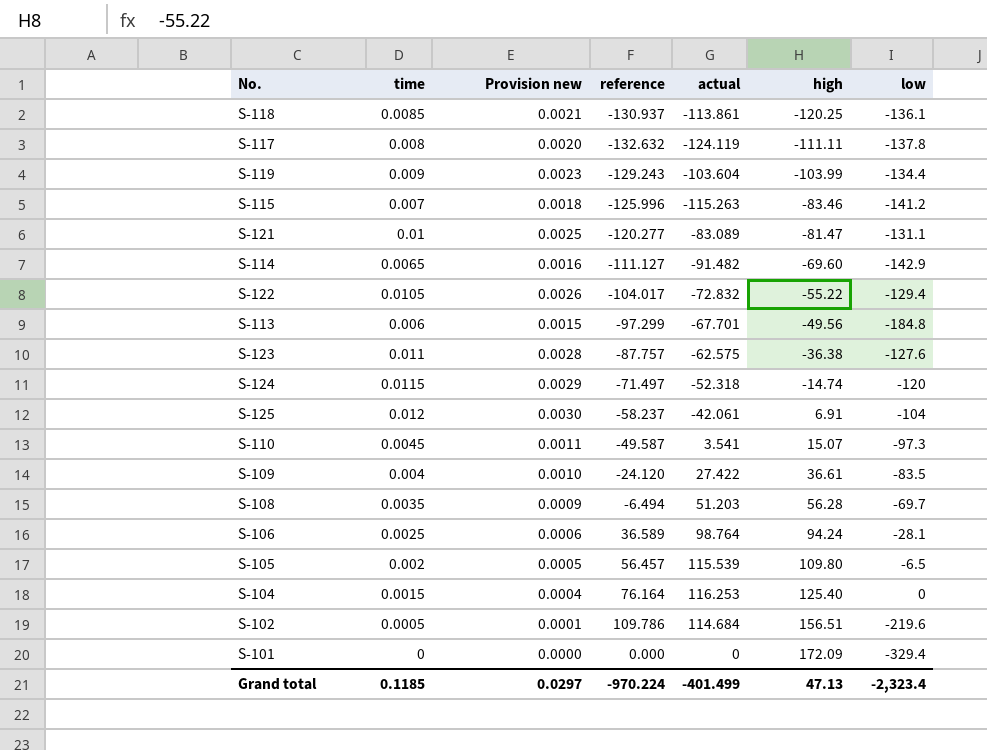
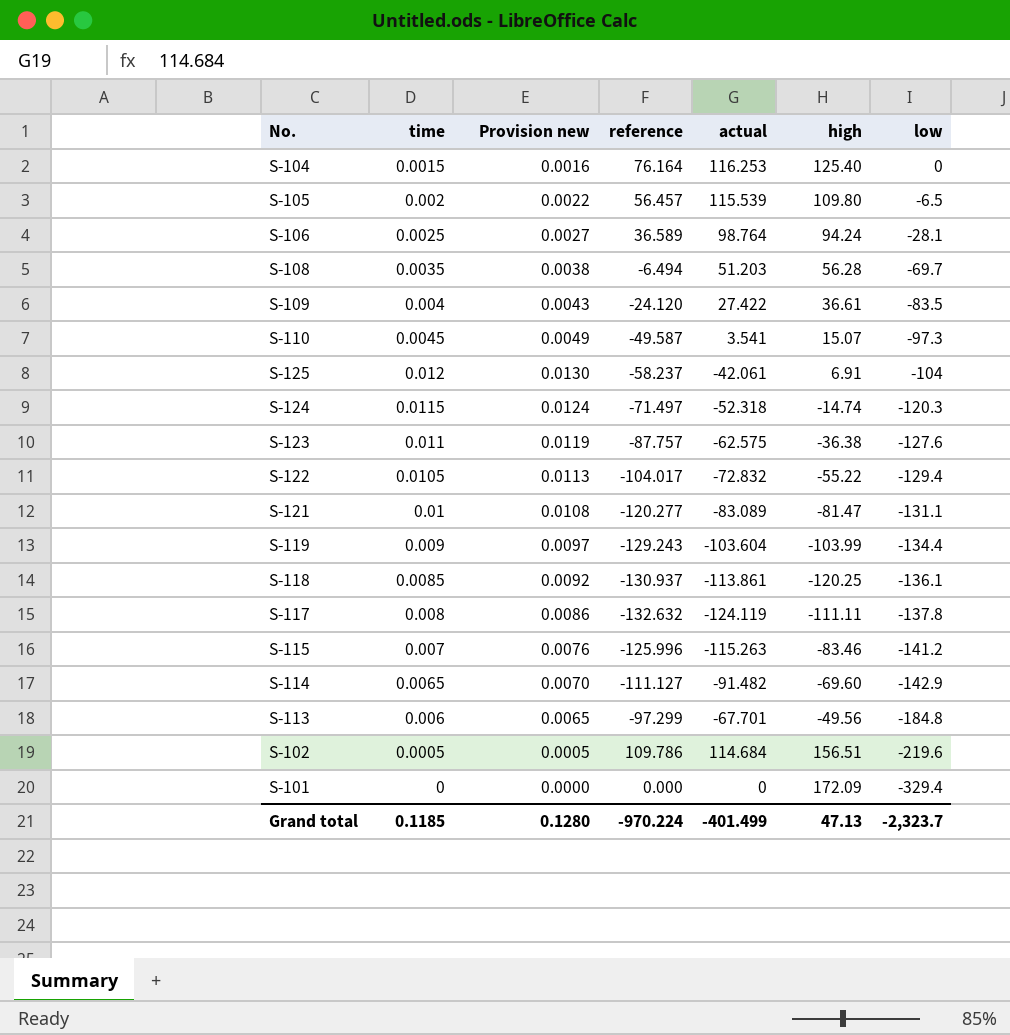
row order: high ascending -> low descending
column Provision new | formula: [time] * 0.25 -> [time] * 1.08
S-124 | low: -120 -> -120.3
Grand total | Provision new: 0.0297 -> 0.1280
Grand total | low: -2,323.4 -> -2,323.7

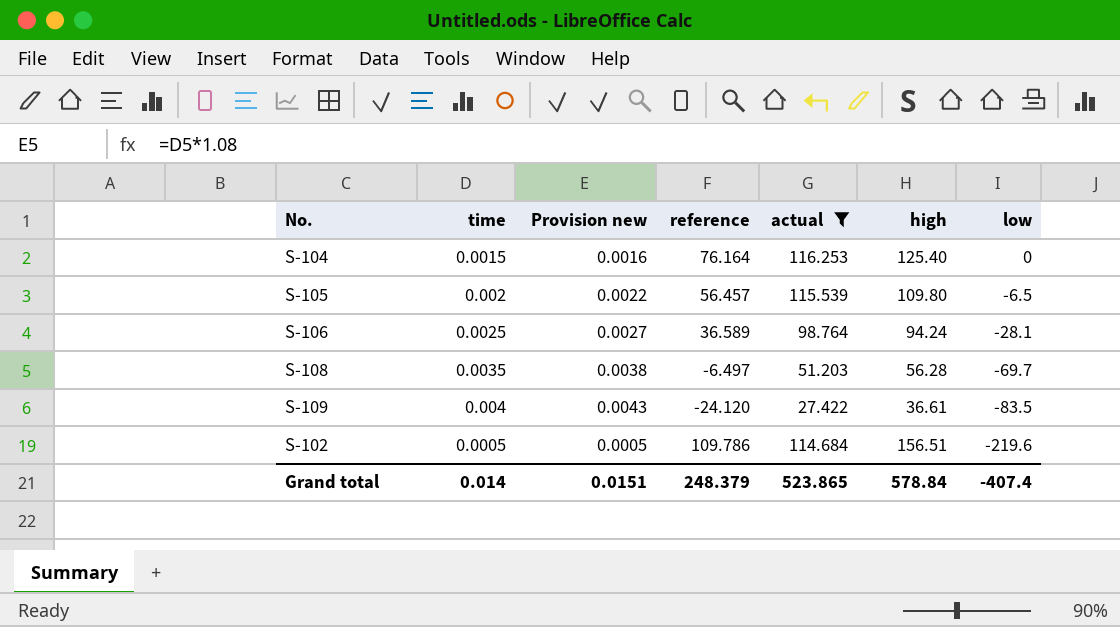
filter: none -> actual >= 27.422
S-108 | reference: -6.494 -> -6.497
Grand total | time: 0.1185 -> 0.014
Grand total | Provision new: 0.1280 -> 0.0151
Grand total | reference: -970.224 -> 248.379
Grand total | actual: -401.499 -> 523.865
Grand total | high: 47.13 -> 578.84
Grand total | low: -2,323.7 -> -407.4

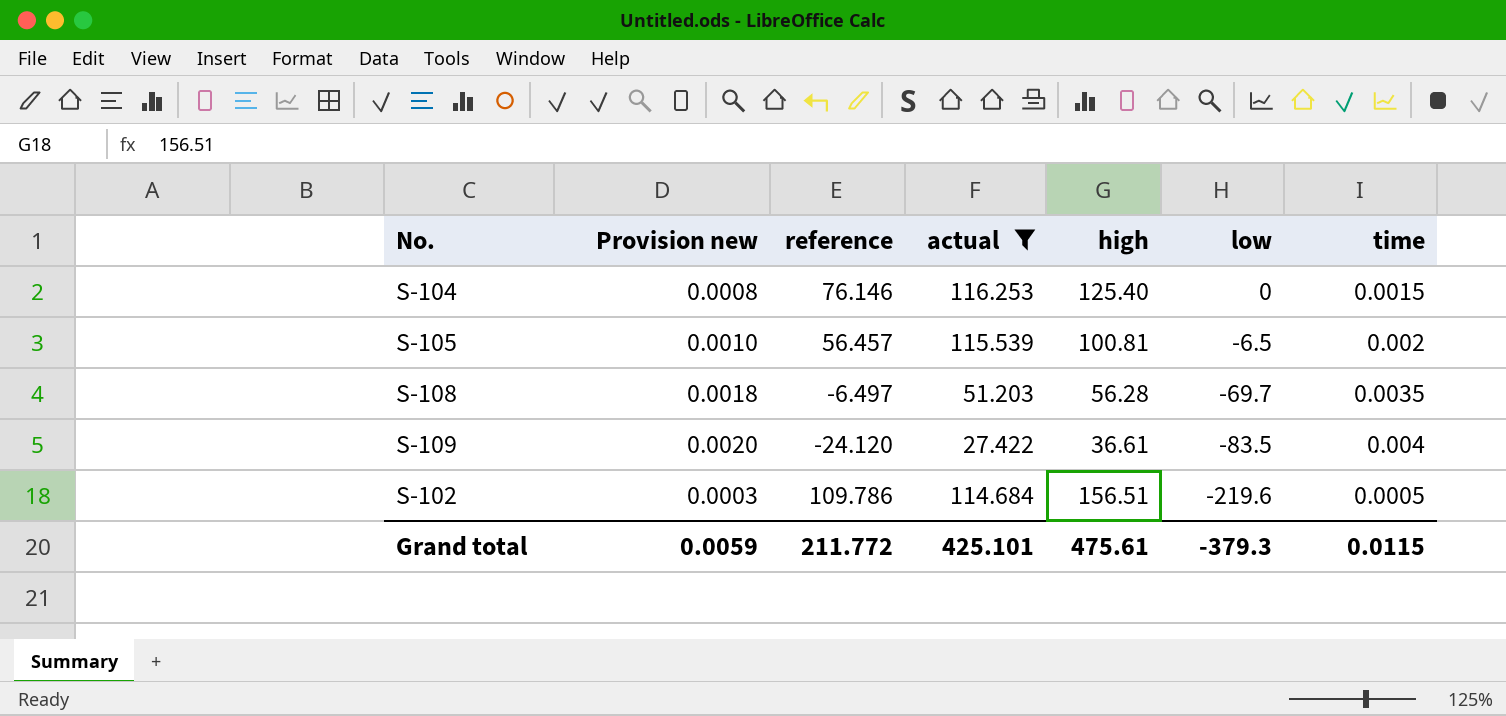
column Provision new | formula: [time] * 1.08 -> [time] * 0.5
column time | position: 2 -> 7
row S-106: 0.0025 | 0.0027 | 36.589 | 98.764 | 94.24 | -28.1 -> none
S-104 | reference: 76.164 -> 76.146
S-105 | high: 109.80 -> 100.81
Grand total | Provision new: 0.0151 -> 0.0059
Grand total | reference: 248.379 -> 211.772
Grand total | actual: 523.865 -> 425.101
Grand total | high: 578.84 -> 475.61
Grand total | low: -407.4 -> -379.3
Grand total | time: 0.014 -> 0.0115

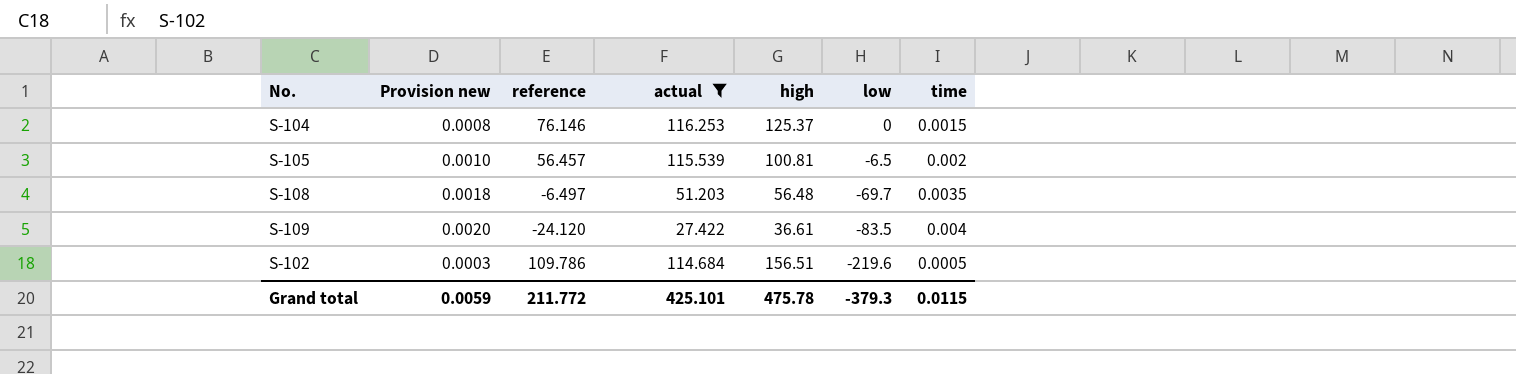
S-104 | high: 125.40 -> 125.37
S-108 | high: 56.28 -> 56.48
Grand total | high: 475.61 -> 475.78

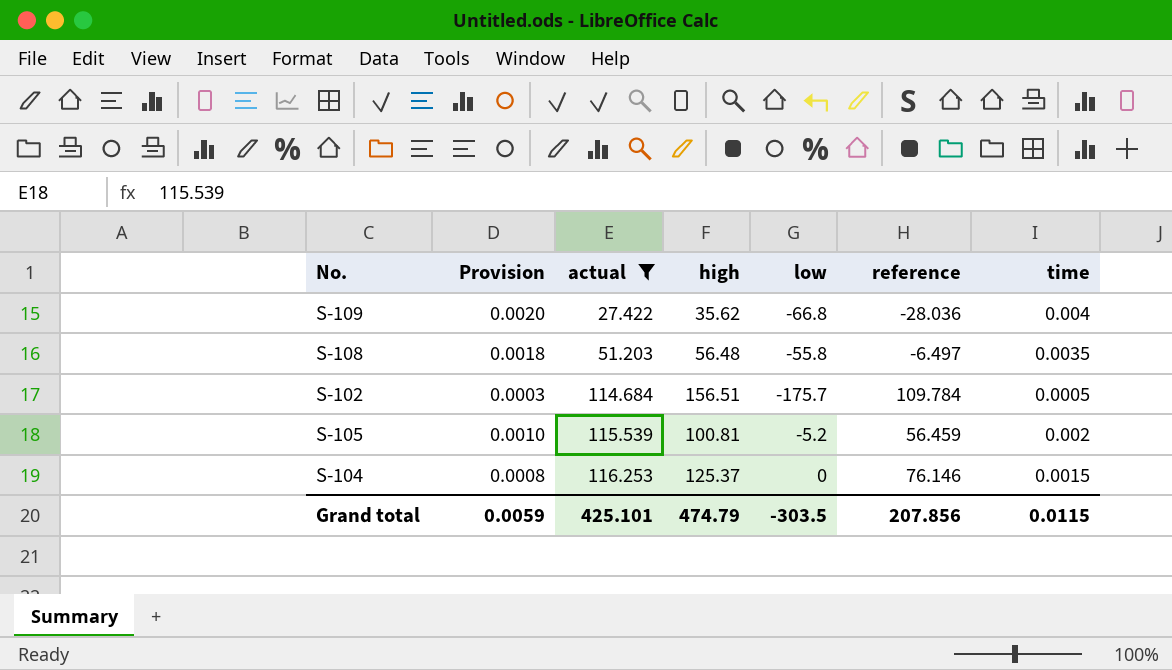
row order: low descending -> actual ascending
column name: Provision new -> Provision
column reference | position: 3 -> 6
S-109 | high: 36.61 -> 35.62
S-109 | low: -83.5 -> -66.8
S-109 | reference: -24.120 -> -28.036
S-108 | low: -69.7 -> -55.8
S-102 | low: -219.6 -> -175.7
S-102 | reference: 109.786 -> 109.784
S-105 | low: -6.5 -> -5.2
S-105 | reference: 56.457 -> 56.459
Grand total | high: 475.78 -> 474.79
Grand total | low: -379.3 -> -303.5
Grand total | reference: 211.772 -> 207.856

